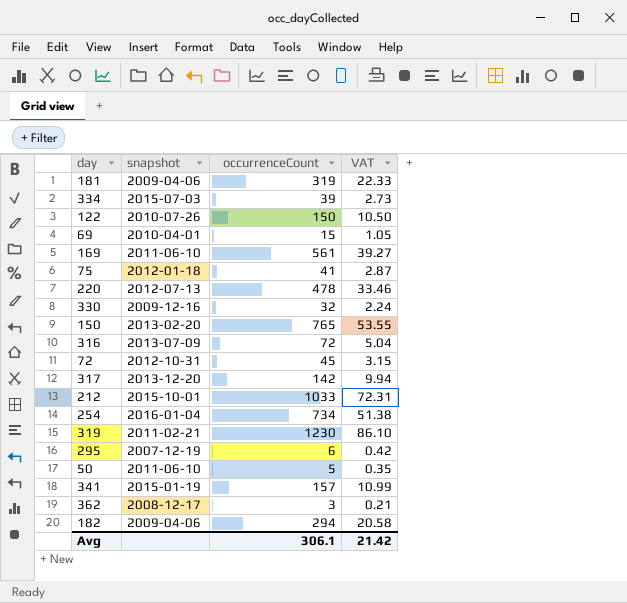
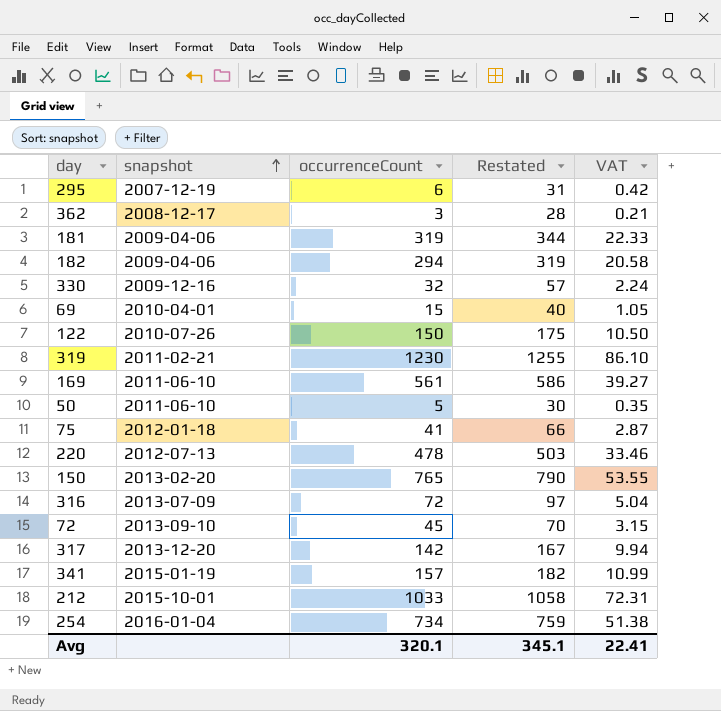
row order: none -> snapshot ascending
column Restated | formula: none -> [occurrenceCount] + 25
row 334: 2015-07-03 | 39 | 2.73 -> none
72 | snapshot: 2012-10-31 -> 2013-09-10
Avg | occurrenceCount: 306.1 -> 320.1
Avg | VAT: 21.42 -> 22.41

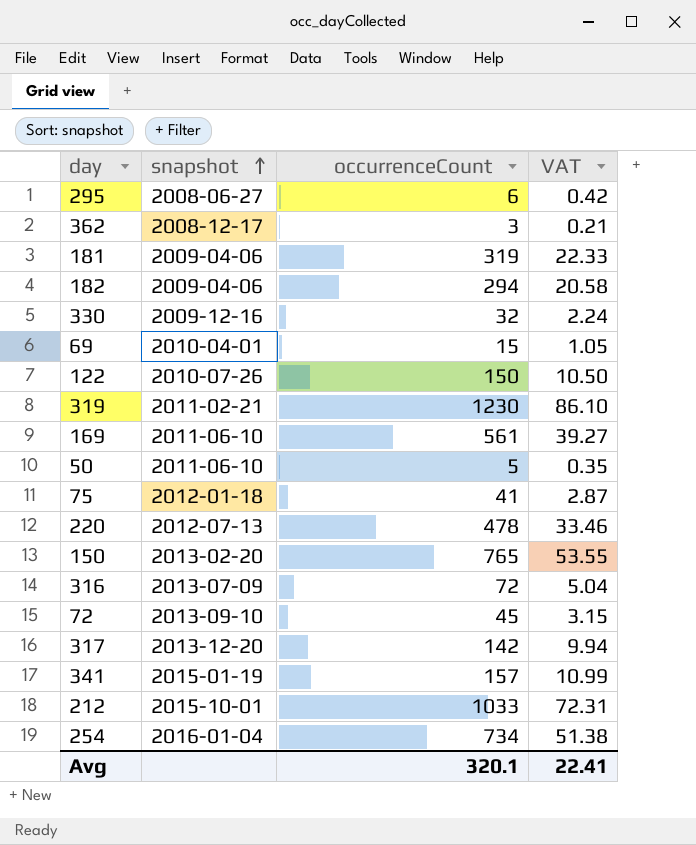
column Restated | formula: [occurrenceCount] + 25 -> none
295 | snapshot: 2007-12-19 -> 2008-06-27

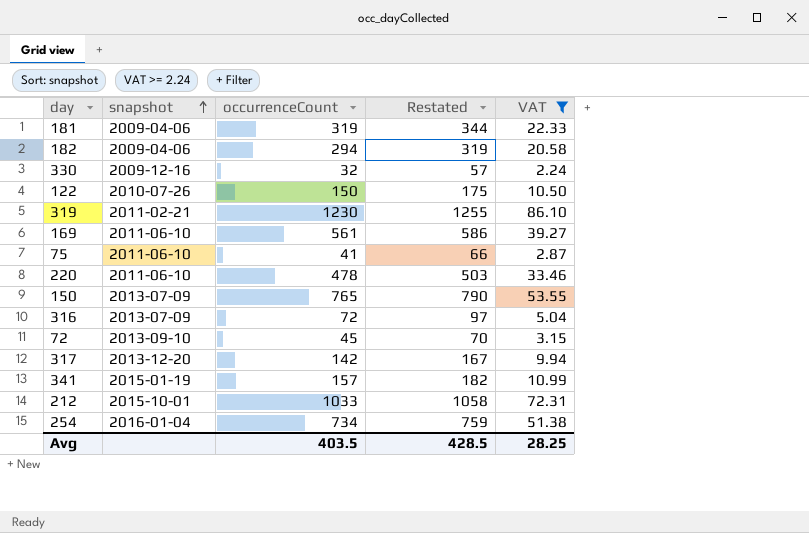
filter: none -> VAT >= 2.24
column Restated | formula: none -> [occurrenceCount] + 25
75 | snapshot: 2012-01-18 -> 2011-06-10
220 | snapshot: 2012-07-13 -> 2011-06-10
150 | snapshot: 2013-02-20 -> 2013-07-09
Avg | occurrenceCount: 320.1 -> 403.5
Avg | VAT: 22.41 -> 28.25

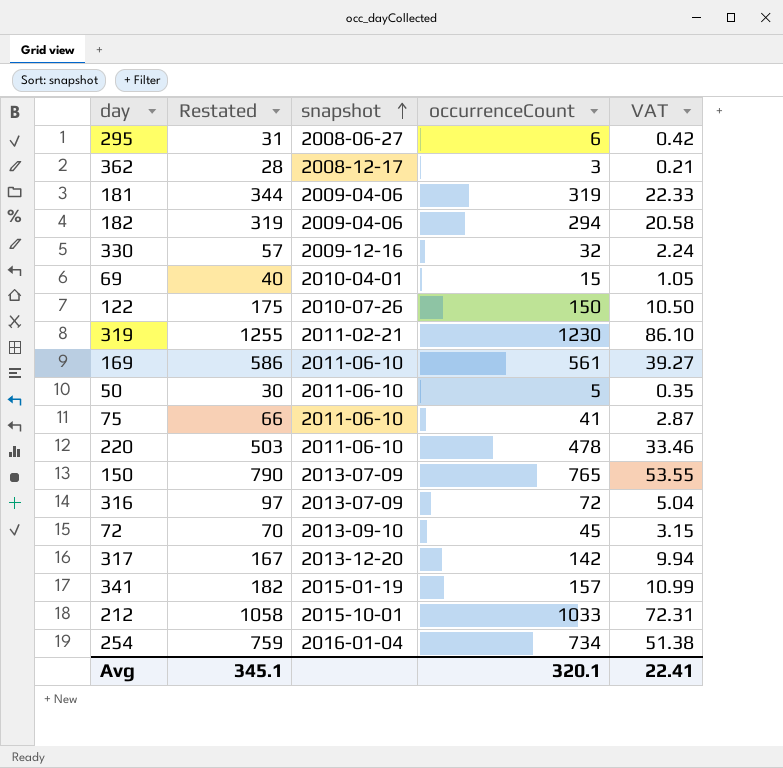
filter: VAT >= 2.24 -> none
column Restated | position: 4 -> 2
Avg | Restated: 428.5 -> 345.1
Avg | occurrenceCount: 403.5 -> 320.1
Avg | VAT: 28.25 -> 22.41

